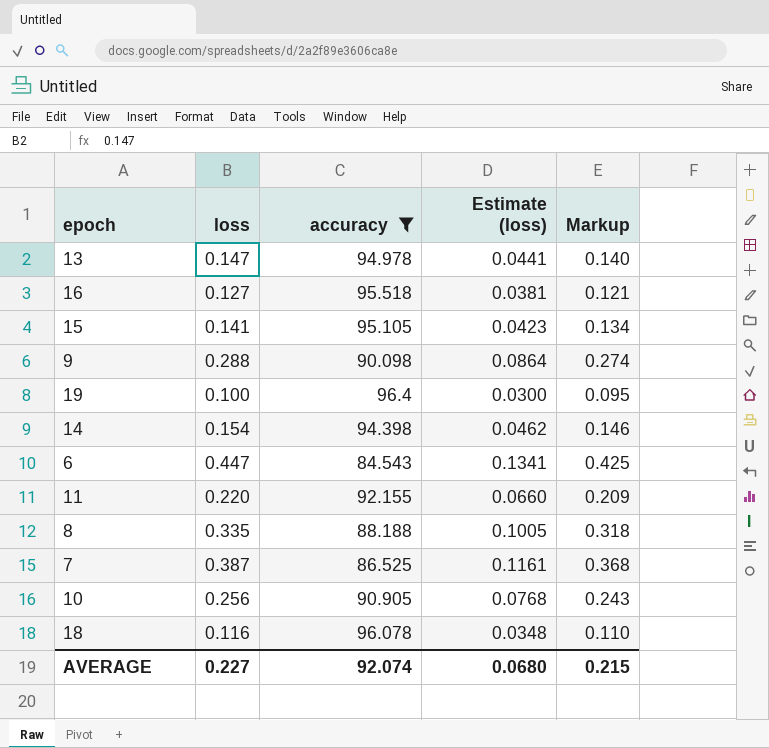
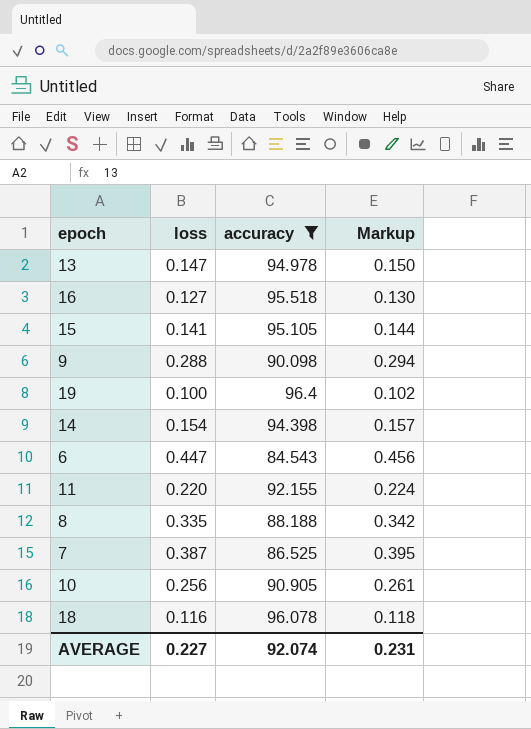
column Estimate (loss) | formula: [loss] * 0.3 -> none
column Markup | formula: [loss] * 0.95 -> [loss] * 1.02
AVERAGE | Markup: 0.215 -> 0.231

